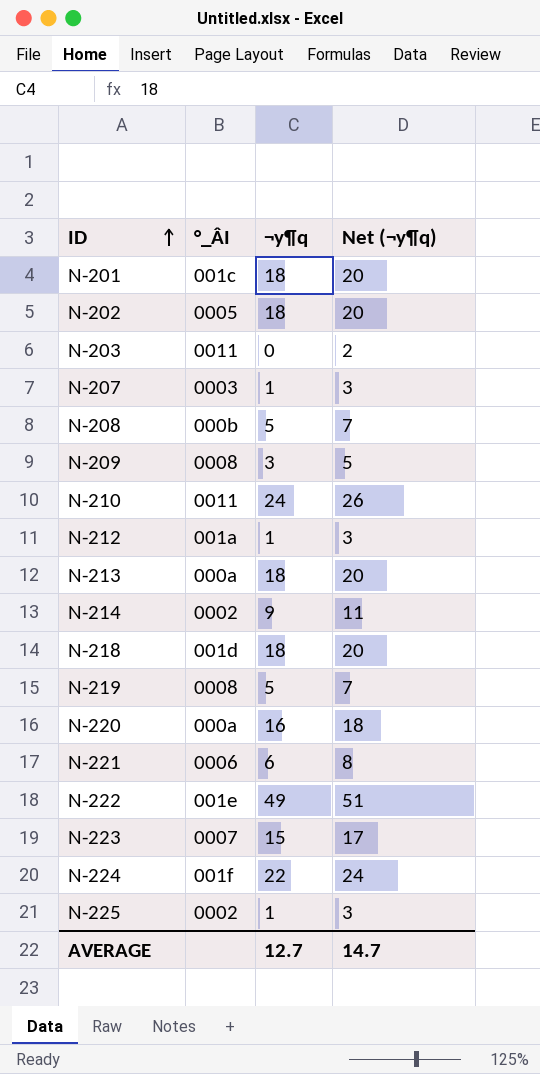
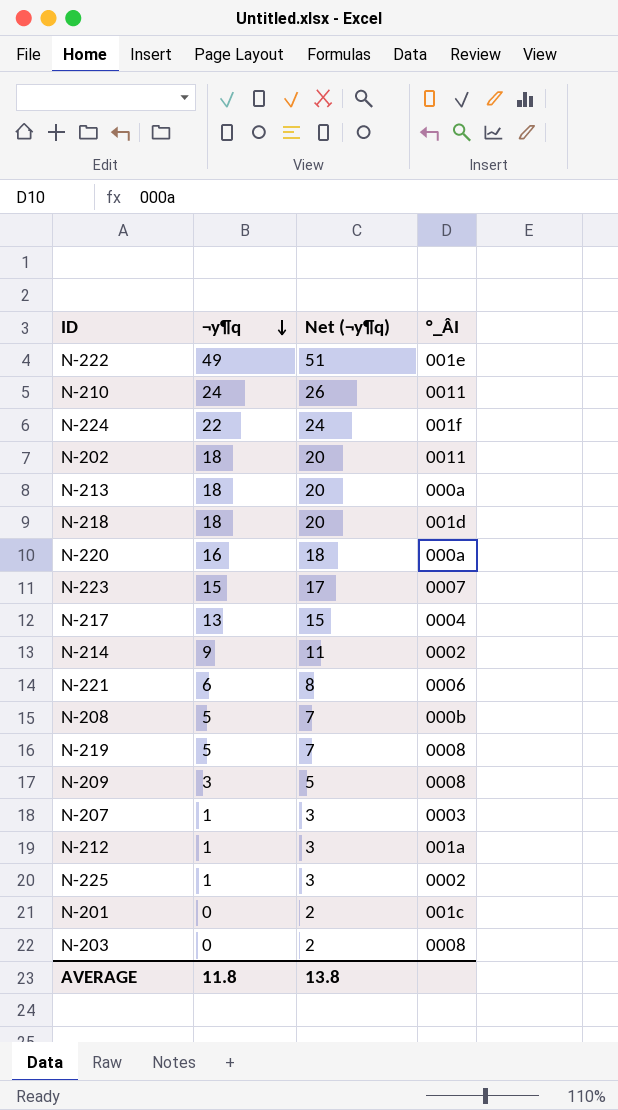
row order: ID ascending -> ¬y¶q descending
column °_ÂI | position: 2 -> 4
N-202 | °_ÂI: 0005 -> 0011
row N-217: none -> 13 | 15 | 0004
N-201 | ¬y¶q: 18 -> 0
N-201 | Net (¬y¶q): 20 -> 2
N-203 | °_ÂI: 0011 -> 0008
AVERAGE | ¬y¶q: 12.7 -> 11.8
AVERAGE | Net (¬y¶q): 14.7 -> 13.8

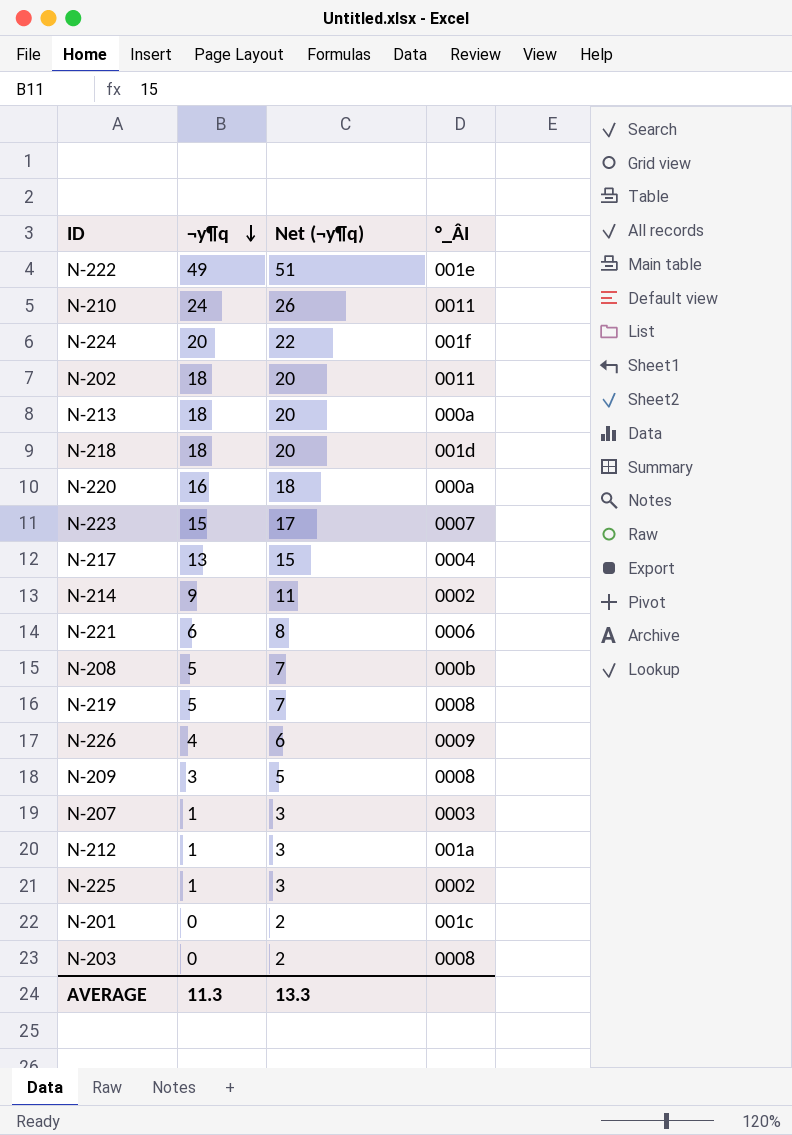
N-224 | ¬y¶q: 22 -> 20
N-224 | Net (¬y¶q): 24 -> 22
row N-226: none -> 4 | 6 | 0009
AVERAGE | ¬y¶q: 11.8 -> 11.3
AVERAGE | Net (¬y¶q): 13.8 -> 13.3

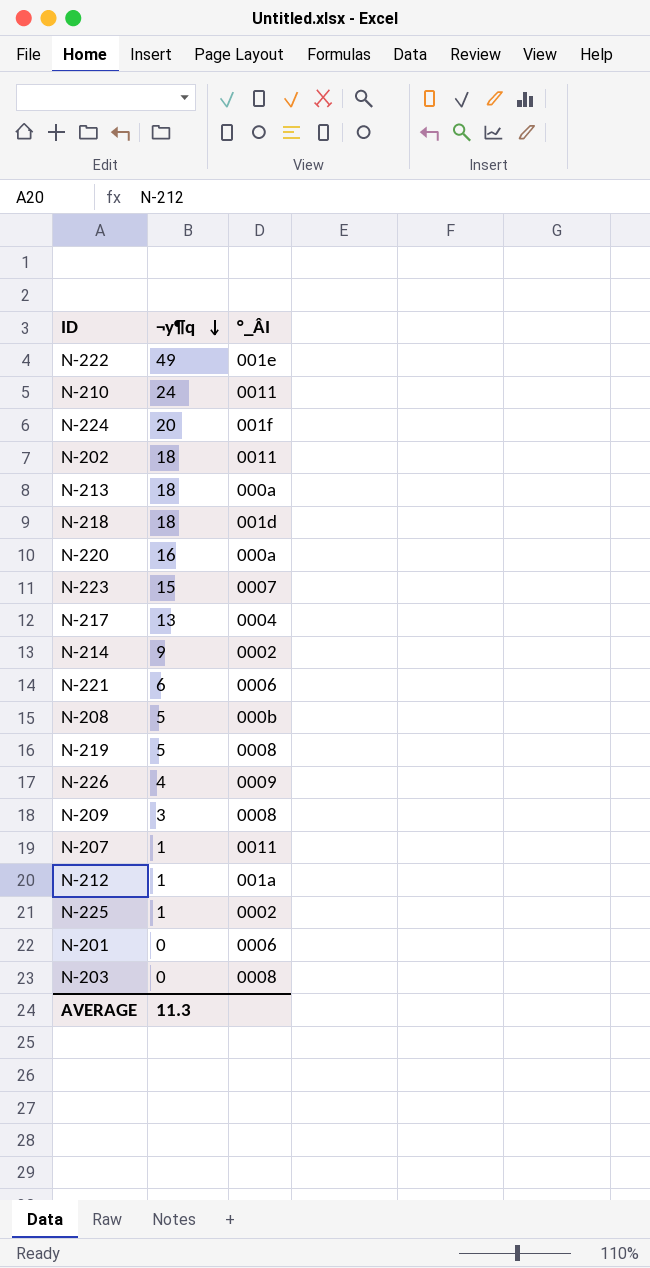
column Net (¬y¶q) | formula: [¬y¶q] + 2 -> none
N-207 | °_ÂI: 0003 -> 0011
N-201 | °_ÂI: 001c -> 0006

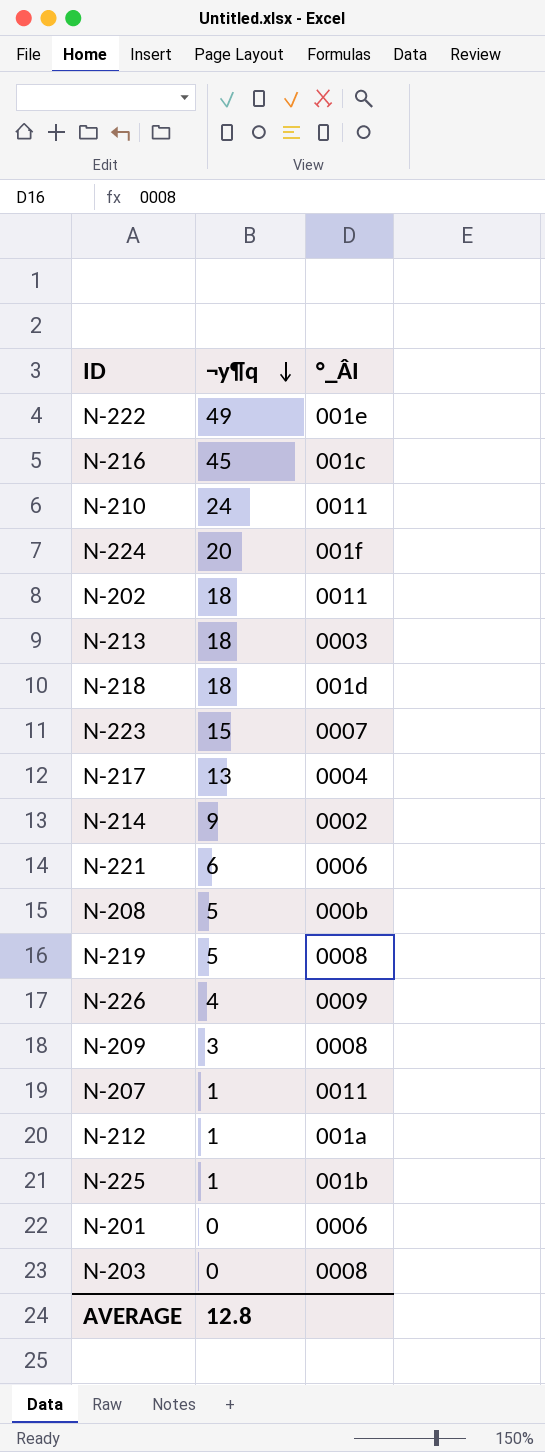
row N-220: 16 | 000a -> none
row N-216: none -> 45 | 001c
N-213 | °_ÂI: 000a -> 0003
N-225 | °_ÂI: 0002 -> 001b
AVERAGE | ¬y¶q: 11.3 -> 12.8

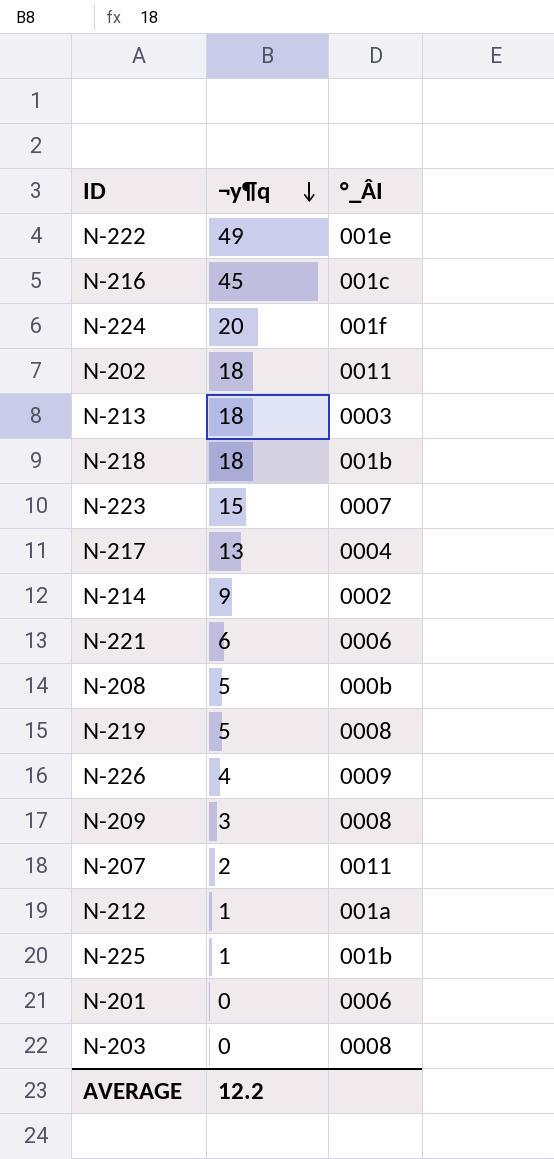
row N-210: 24 | 0011 -> none
N-218 | °_ÂI: 001d -> 001b
N-207 | ¬y¶q: 1 -> 2
AVERAGE | ¬y¶q: 12.8 -> 12.2

